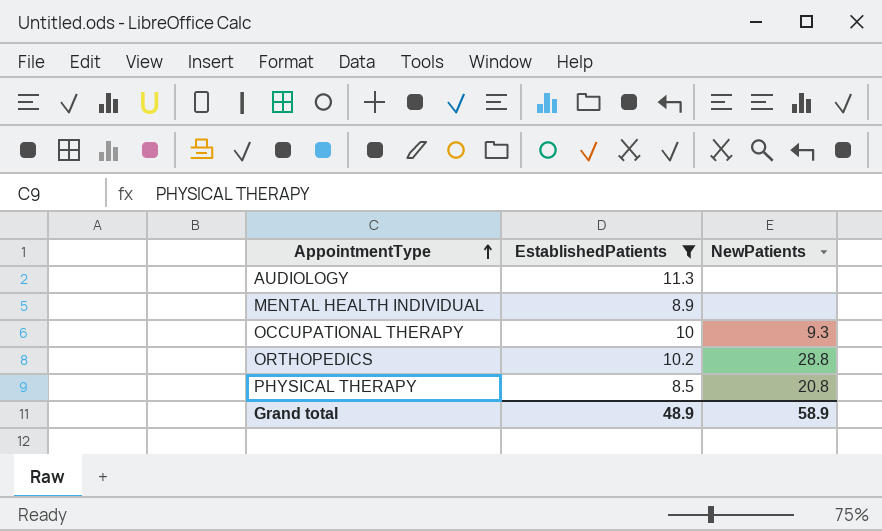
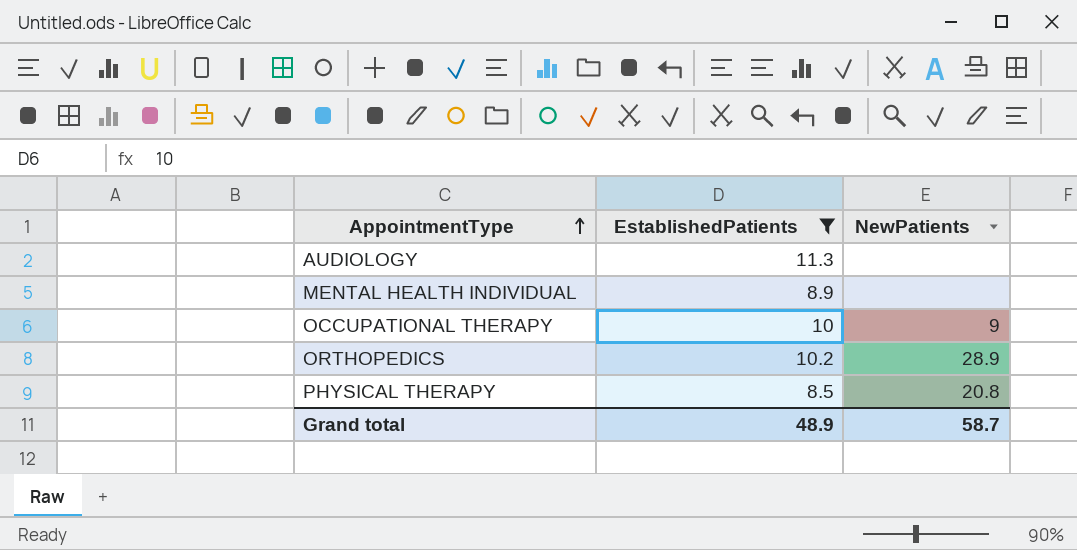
OCCUPATIONAL THERAPY | NewPatients: 9.3 -> 9
ORTHOPEDICS | NewPatients: 28.8 -> 28.9
Grand total | NewPatients: 58.9 -> 58.7

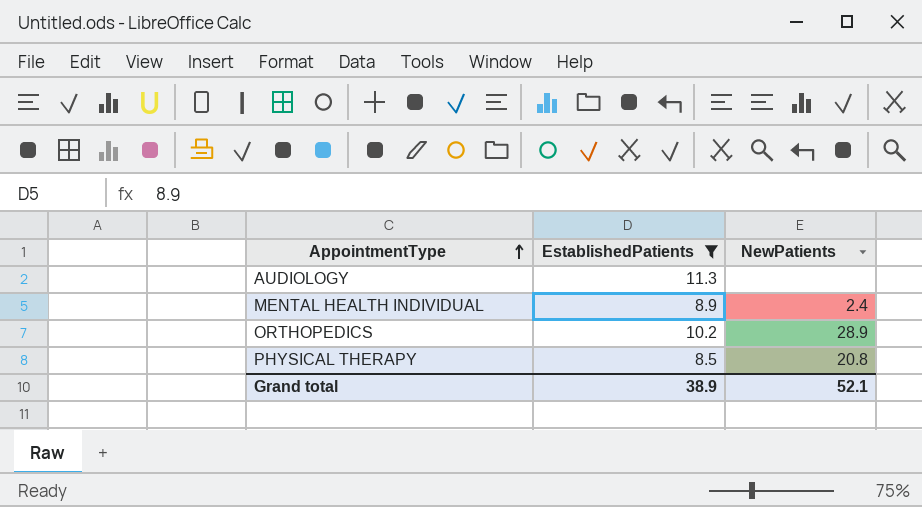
row OCCUPATIONAL THERAPY: 10 | 9 -> none
MENTAL HEALTH INDIVIDUAL | NewPatients: none -> 2.4
Grand total | EstablishedPatients: 48.9 -> 38.9
Grand total | NewPatients: 58.7 -> 52.1

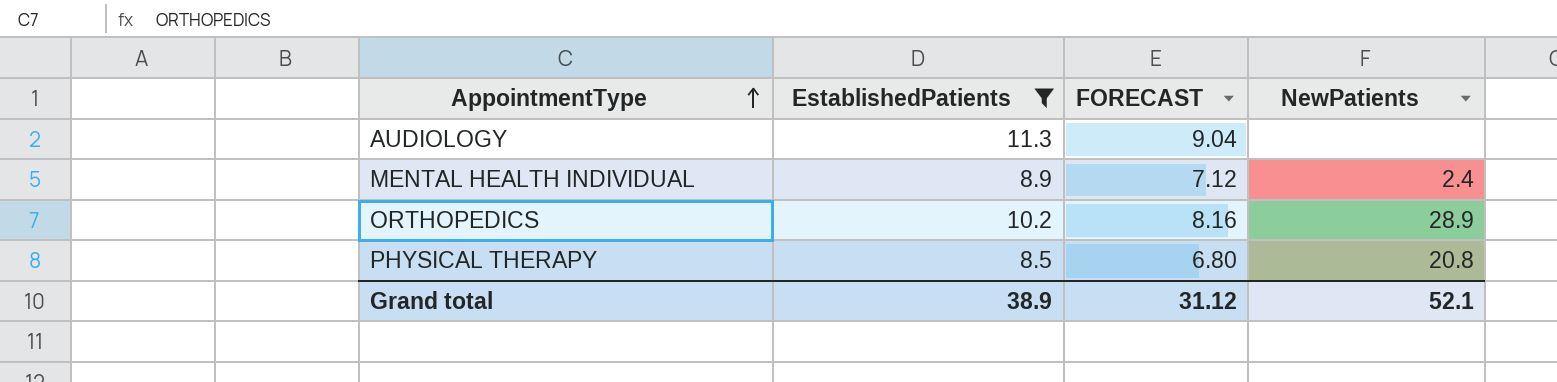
column FORECAST | formula: none -> [EstablishedPatients] * 0.8

